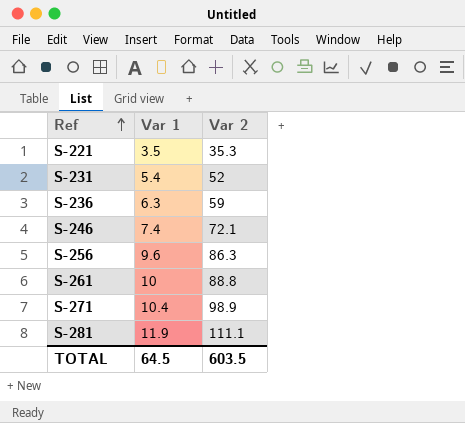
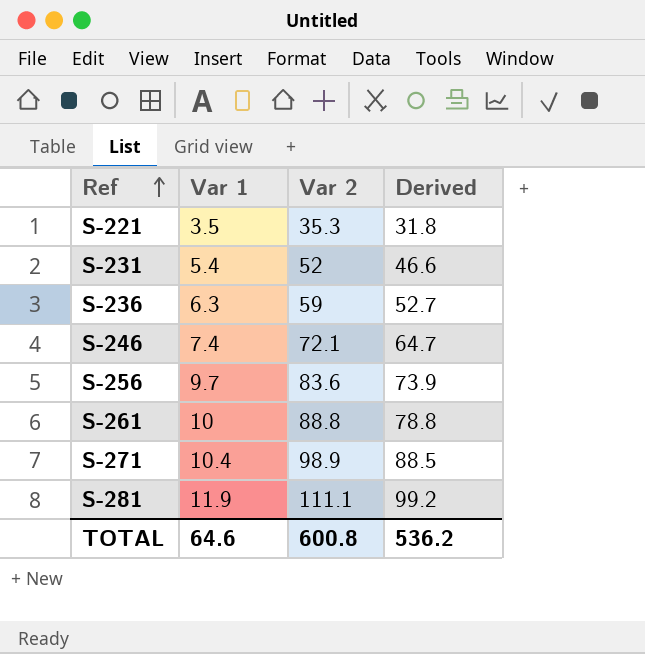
column Derived | formula: none -> [Var 2] - [Var 1]
S-256 | Var 1: 9.6 -> 9.7
S-256 | Var 2: 86.3 -> 83.6
TOTAL | Var 1: 64.5 -> 64.6
TOTAL | Var 2: 603.5 -> 600.8

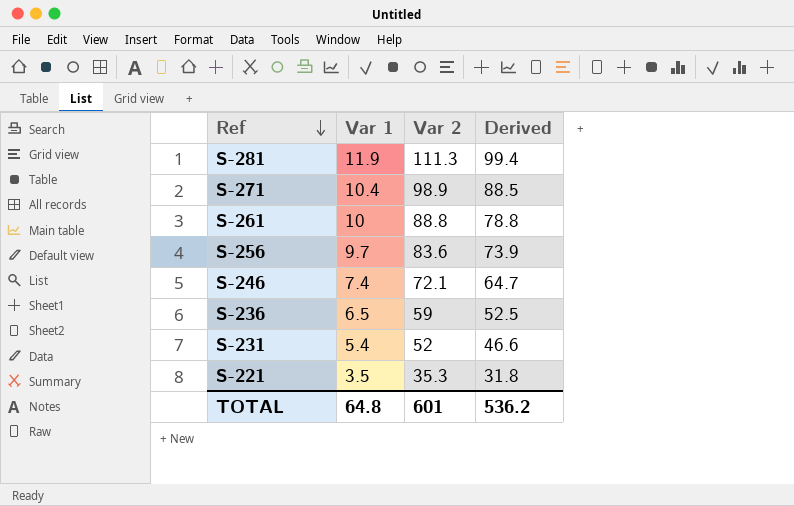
row order: Ref ascending -> Ref descending
S-281 | Var 2: 111.1 -> 111.3
S-281 | Derived: 99.2 -> 99.4
S-236 | Var 1: 6.3 -> 6.5
S-236 | Derived: 52.7 -> 52.5
TOTAL | Var 1: 64.6 -> 64.8
TOTAL | Var 2: 600.8 -> 601

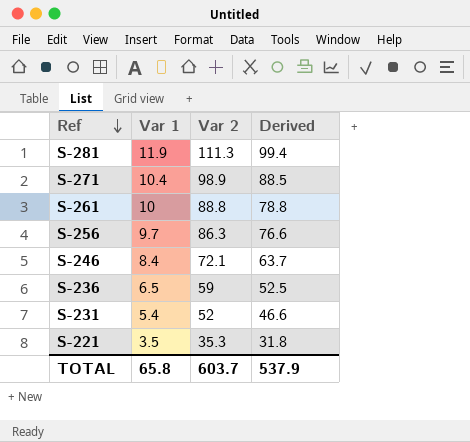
S-256 | Var 2: 83.6 -> 86.3
S-256 | Derived: 73.9 -> 76.6
S-246 | Var 1: 7.4 -> 8.4
S-246 | Derived: 64.7 -> 63.7
TOTAL | Var 1: 64.8 -> 65.8
TOTAL | Var 2: 601 -> 603.7
TOTAL | Derived: 536.2 -> 537.9

